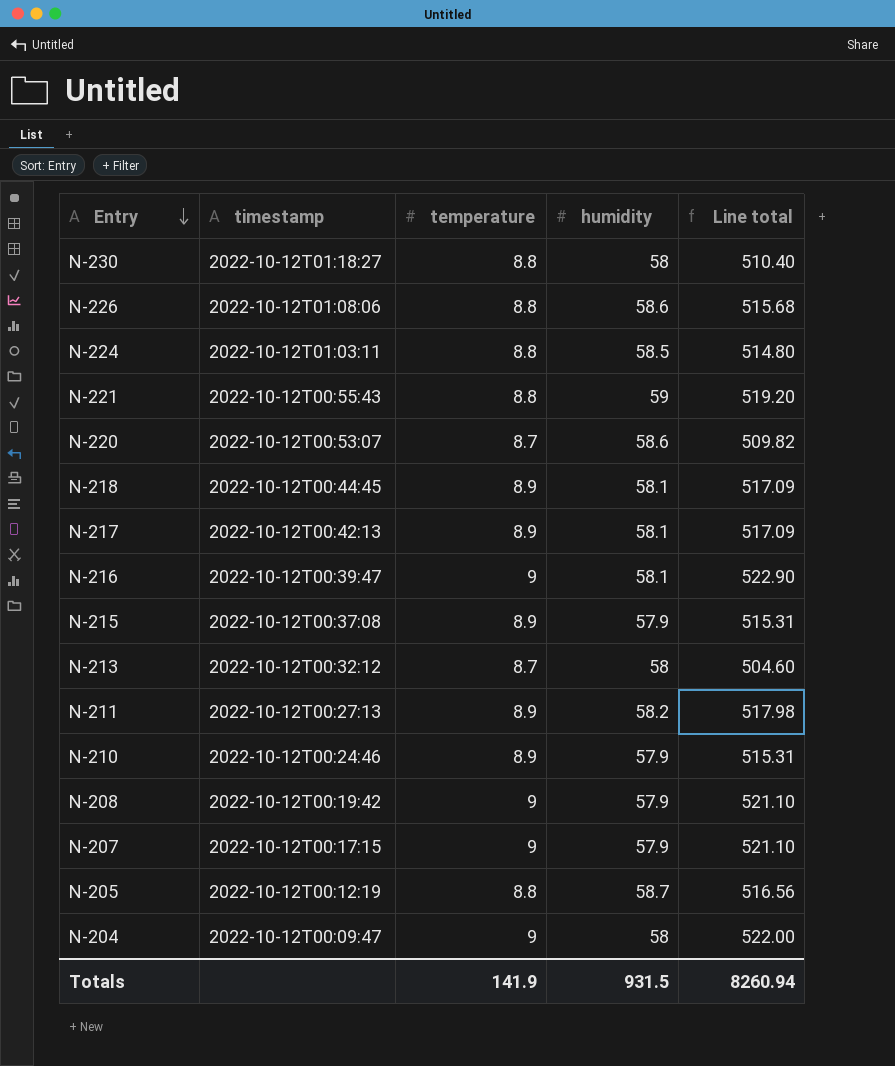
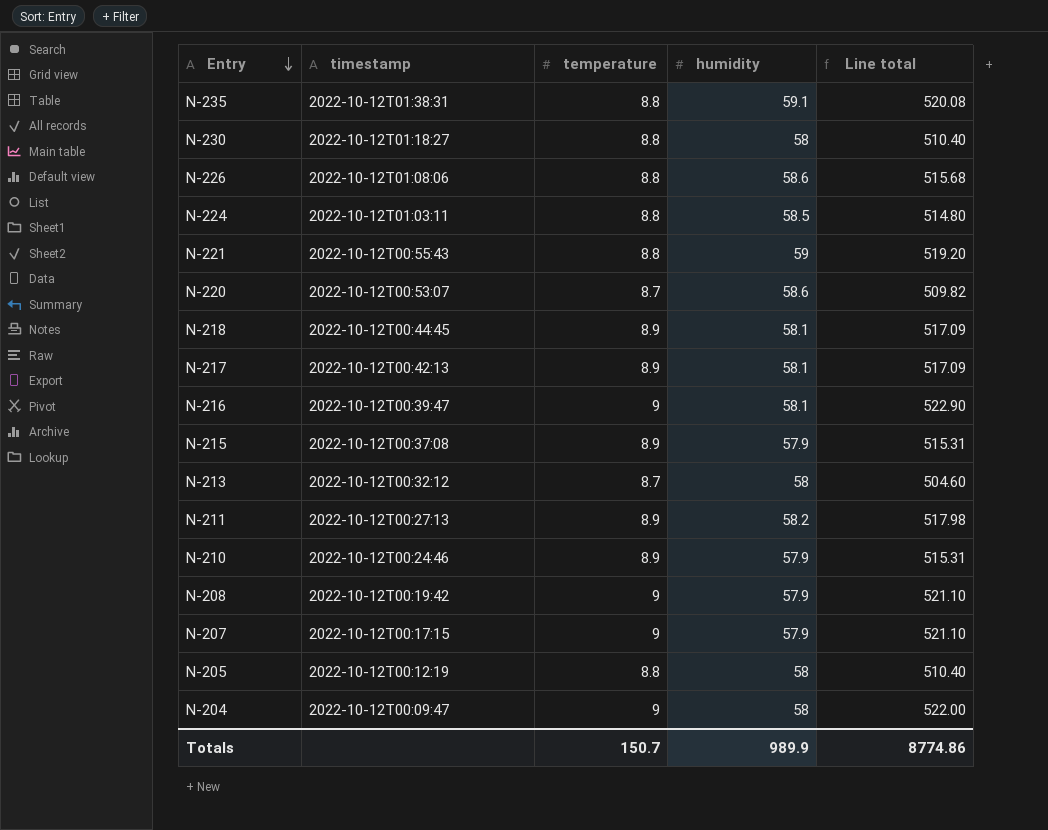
row N-235: none -> 2022-10-12T01:38:31 | 8.8 | 59.1 | 520.08
N-205 | humidity: 58.7 -> 58
N-205 | Line total: 516.56 -> 510.40
Totals | temperature: 141.9 -> 150.7
Totals | humidity: 931.5 -> 989.9
Totals | Line total: 8260.94 -> 8774.86

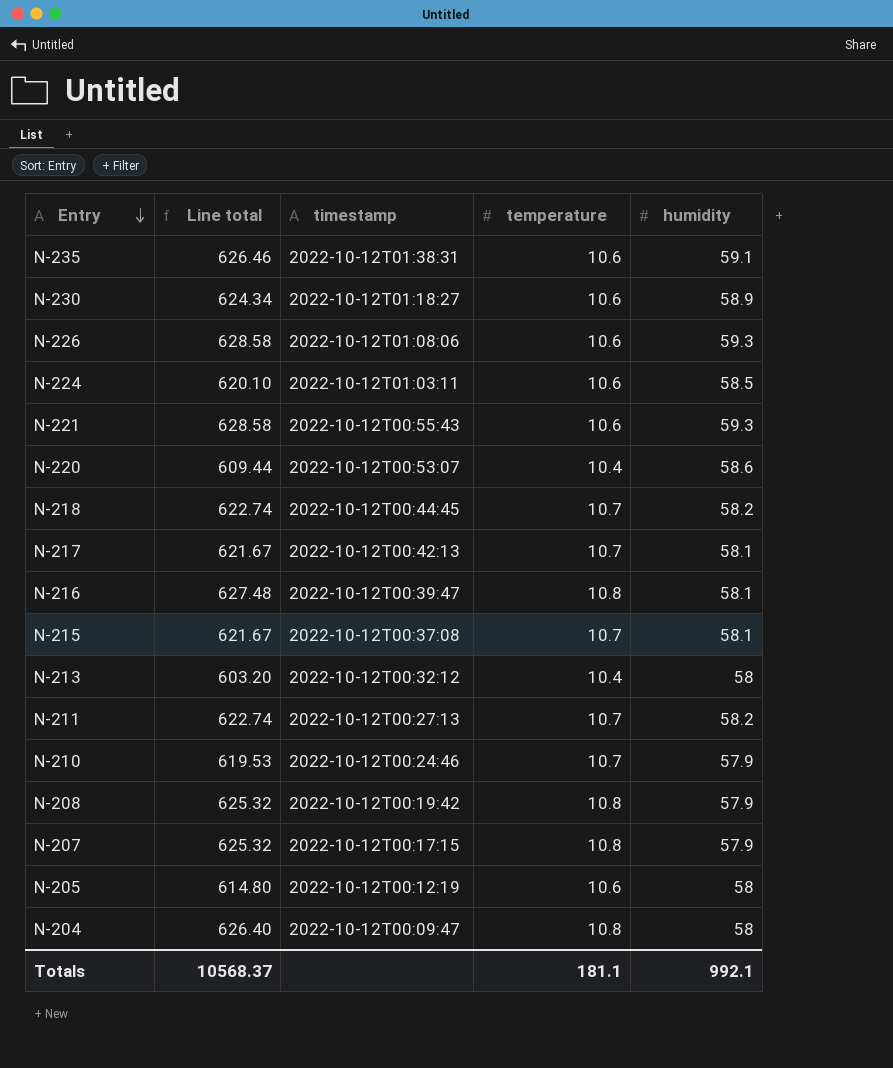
column Line total | position: 5 -> 2
N-235 | Line total: 520.08 -> 626.46
N-235 | temperature: 8.8 -> 10.6
N-230 | Line total: 510.40 -> 624.34
N-230 | temperature: 8.8 -> 10.6
N-230 | humidity: 58 -> 58.9
N-226 | Line total: 515.68 -> 628.58
N-226 | temperature: 8.8 -> 10.6
N-226 | humidity: 58.6 -> 59.3
N-224 | Line total: 514.80 -> 620.10
N-224 | temperature: 8.8 -> 10.6
N-221 | Line total: 519.20 -> 628.58
N-221 | temperature: 8.8 -> 10.6
N-221 | humidity: 59 -> 59.3
N-220 | Line total: 509.82 -> 609.44
N-220 | temperature: 8.7 -> 10.4
N-218 | Line total: 517.09 -> 622.74
N-218 | temperature: 8.9 -> 10.7
N-218 | humidity: 58.1 -> 58.2
N-217 | Line total: 517.09 -> 621.67
N-217 | temperature: 8.9 -> 10.7
N-216 | Line total: 522.90 -> 627.48
N-216 | temperature: 9 -> 10.8
N-215 | Line total: 515.31 -> 621.67
N-215 | temperature: 8.9 -> 10.7
N-215 | humidity: 57.9 -> 58.1
N-213 | Line total: 504.60 -> 603.20
N-213 | temperature: 8.7 -> 10.4
N-211 | Line total: 517.98 -> 622.74
N-211 | temperature: 8.9 -> 10.7
N-210 | Line total: 515.31 -> 619.53
N-210 | temperature: 8.9 -> 10.7
N-208 | Line total: 521.10 -> 625.32
N-208 | temperature: 9 -> 10.8
N-207 | Line total: 521.10 -> 625.32
N-207 | temperature: 9 -> 10.8
N-205 | Line total: 510.40 -> 614.80
N-205 | temperature: 8.8 -> 10.6
N-204 | Line total: 522.00 -> 626.40
N-204 | temperature: 9 -> 10.8
Totals | Line total: 8774.86 -> 10568.37
Totals | temperature: 150.7 -> 181.1
Totals | humidity: 989.9 -> 992.1

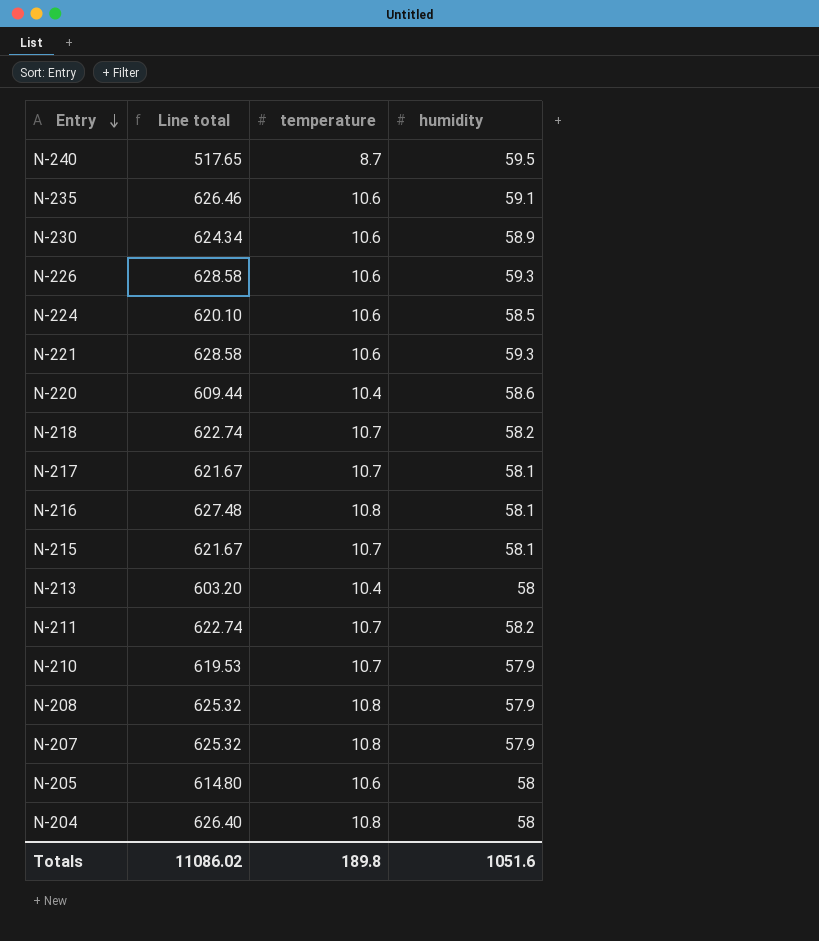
column timestamp | position: 3 -> none
row N-240: none -> 517.65 | 8.7 | 59.5
Totals | Line total: 10568.37 -> 11086.02
Totals | temperature: 181.1 -> 189.8
Totals | humidity: 992.1 -> 1051.6

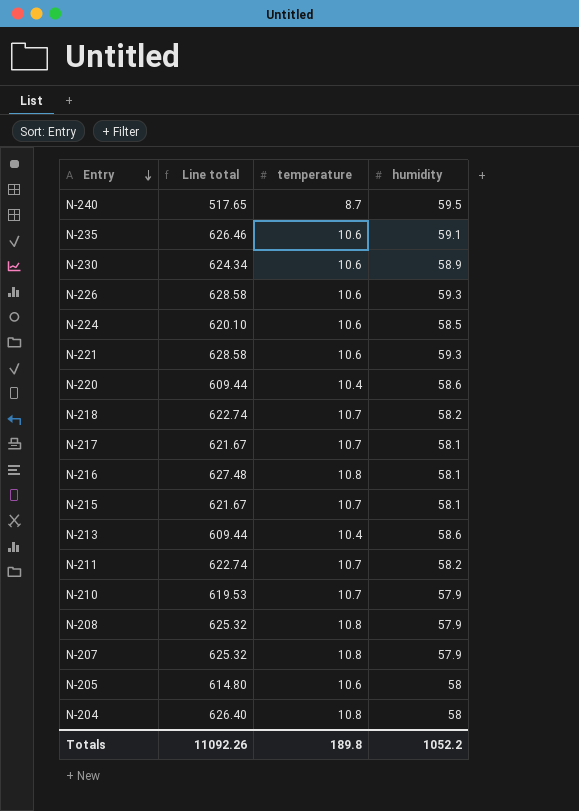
N-213 | Line total: 603.20 -> 609.44
N-213 | humidity: 58 -> 58.6
Totals | Line total: 11086.02 -> 11092.26
Totals | humidity: 1051.6 -> 1052.2

